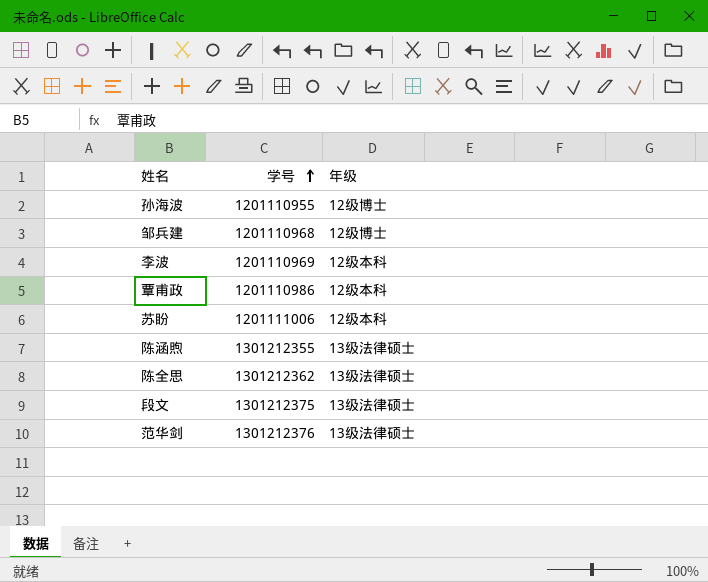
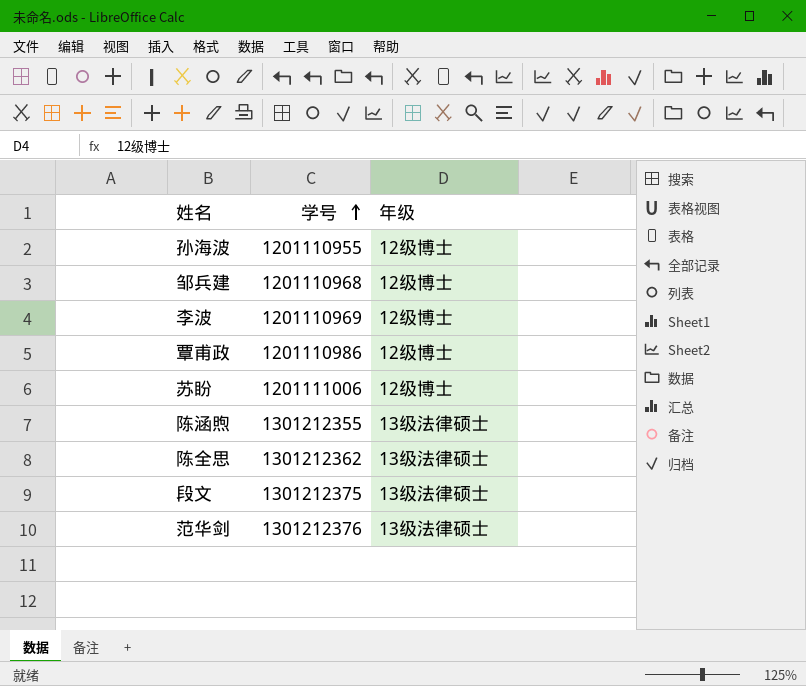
李波 | 年级: 12级本科 -> 12级博士
覃甫政 | 年级: 12级本科 -> 12级博士
苏盼 | 年级: 12级本科 -> 12级博士

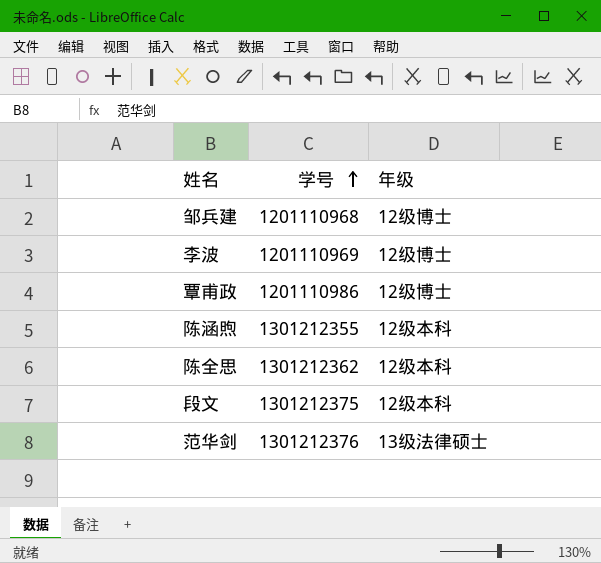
row 孙海波: 1201110955 | 12级博士 -> none
row 苏盼: 1201111006 | 12级博士 -> none
陈涵煦 | 年级: 13级法律硕士 -> 12级本科
陈全思 | 年级: 13级法律硕士 -> 12级本科
段文 | 年级: 13级法律硕士 -> 12级本科

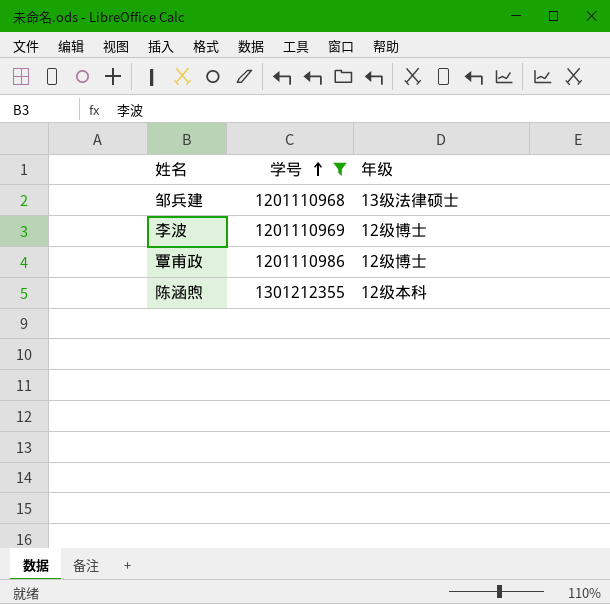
filter: none -> 学号 <= 1301212355
邹兵建 | 年级: 12级博士 -> 13级法律硕士

